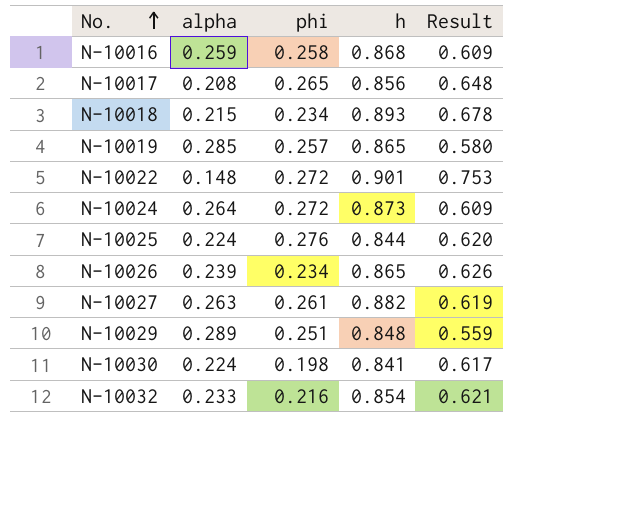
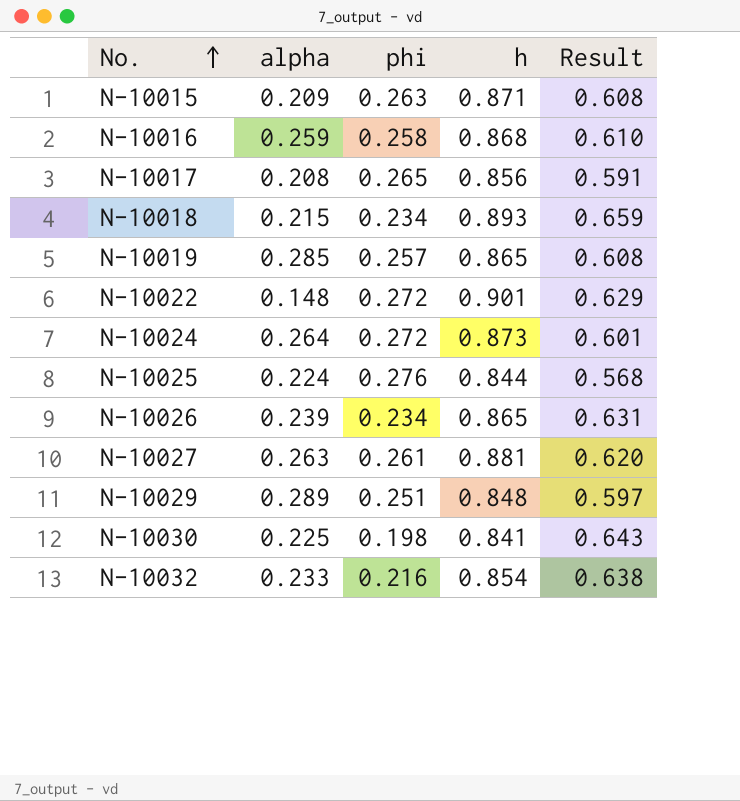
column Result | formula: [h] - [alpha] -> [h] - [phi]
row N-10015: none -> 0.209 | 0.263 | 0.871 | 0.608
N-10027 | h: 0.882 -> 0.881
N-10030 | alpha: 0.224 -> 0.225

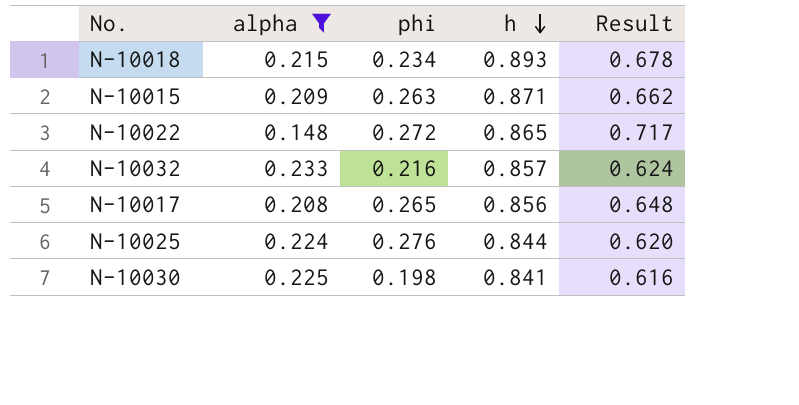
filter: none -> alpha <= 0.233
row order: No. ascending -> h descending
column Result | formula: [h] - [phi] -> [h] - [alpha]
N-10022 | h: 0.901 -> 0.865
N-10032 | h: 0.854 -> 0.857

